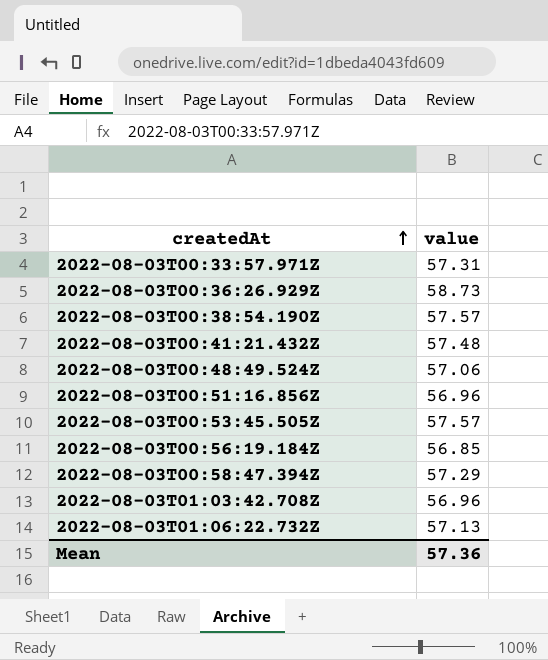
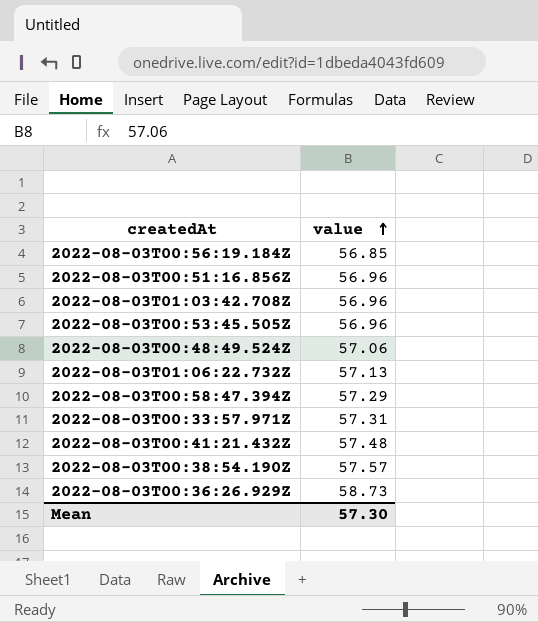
row order: createdAt ascending -> value ascending
2022-08-03T00:53:45.505Z | value: 57.57 -> 56.96
Mean | value: 57.36 -> 57.30

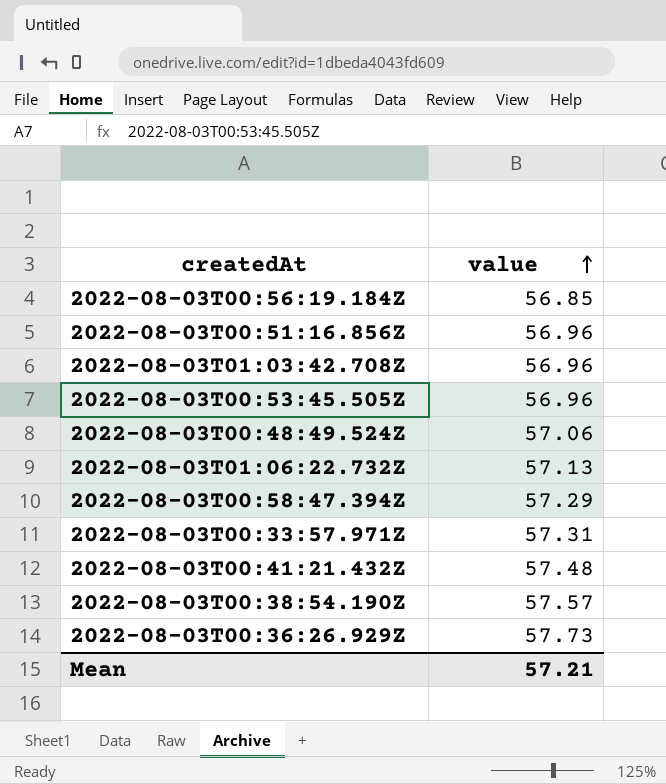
2022-08-03T00:36:26.929Z | value: 58.73 -> 57.73
Mean | value: 57.30 -> 57.21

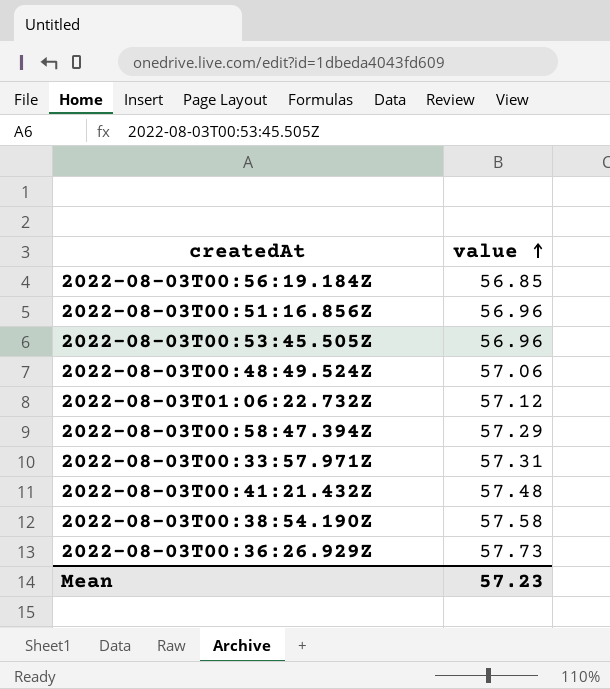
row 2022-08-03T01:03:42.708Z: 56.96 -> none
2022-08-03T01:06:22.732Z | value: 57.13 -> 57.12
2022-08-03T00:38:54.190Z | value: 57.57 -> 57.58
Mean | value: 57.21 -> 57.23

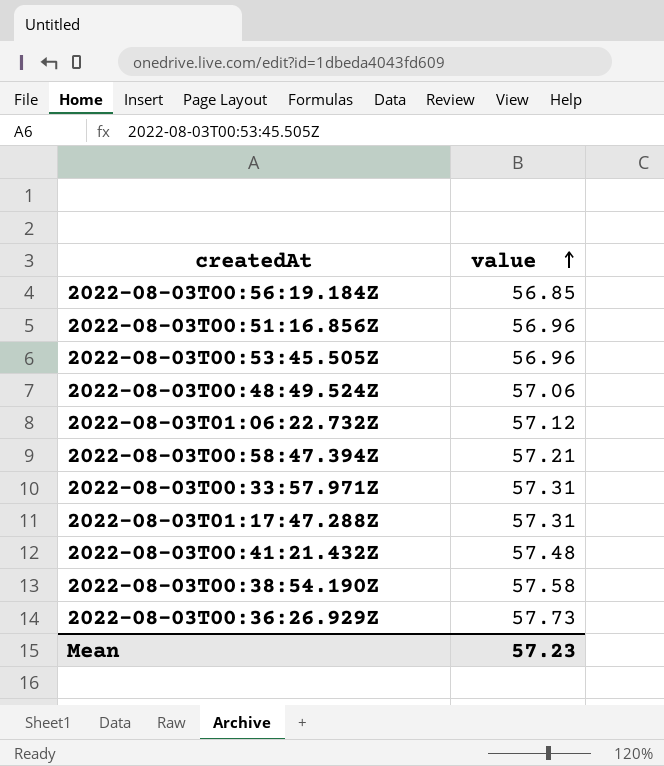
2022-08-03T00:58:47.394Z | value: 57.29 -> 57.21
row 2022-08-03T01:17:47.288Z: none -> 57.31

